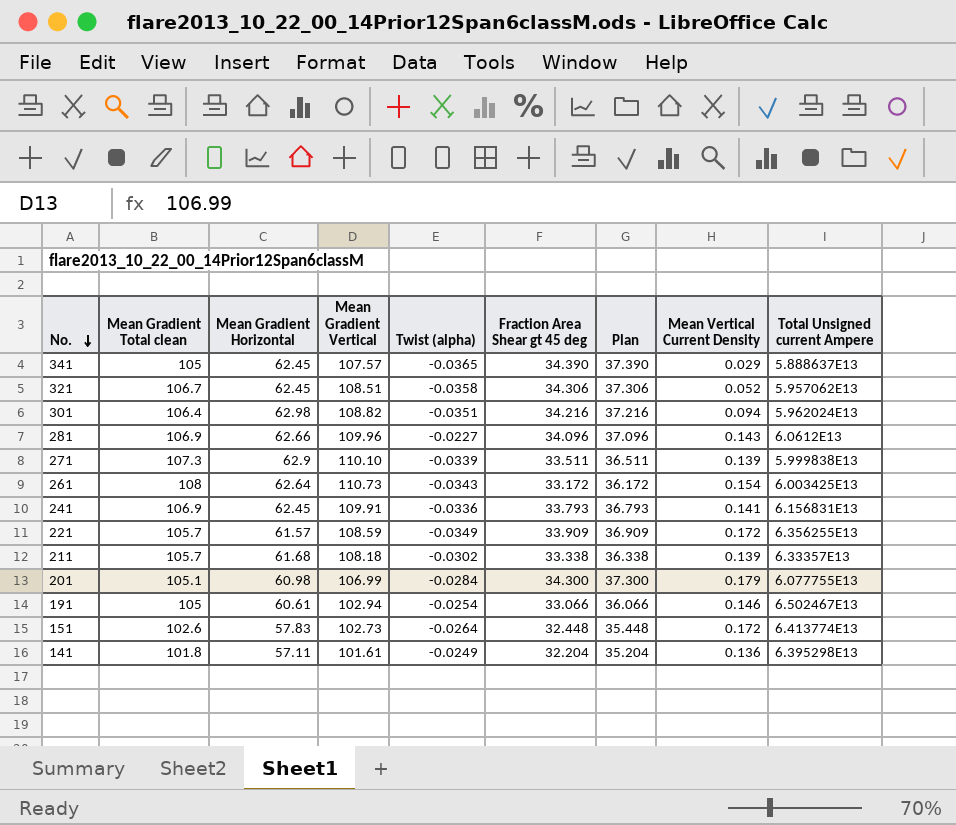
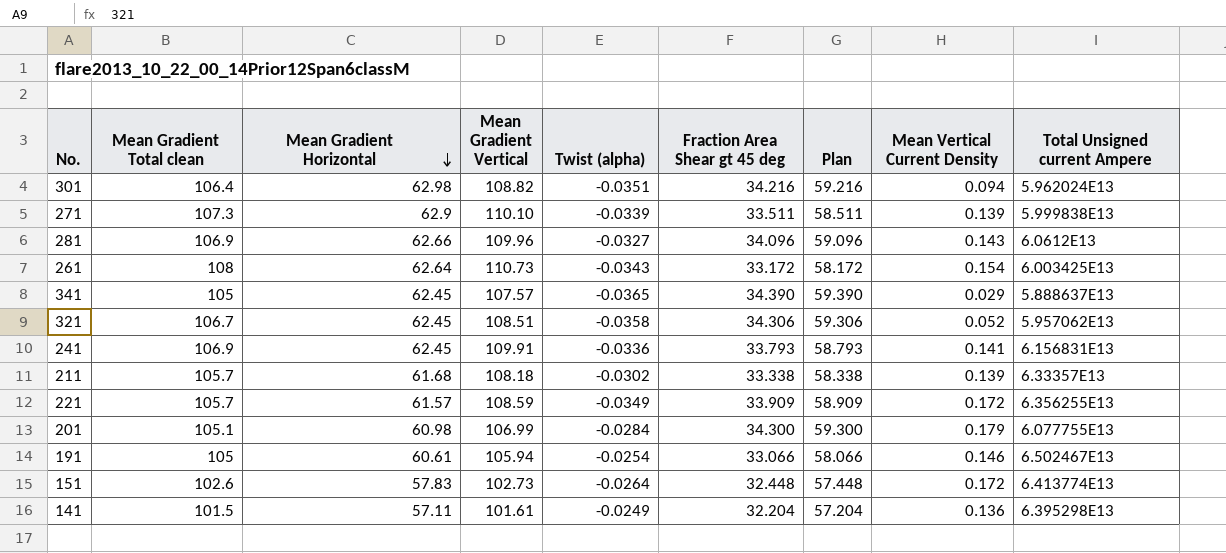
row order: No. descending -> Mean Gradient Horizontal descending
column Plan | formula: [Fraction Area Shear gt 45 deg] + 3 -> [Fraction Area Shear gt 45 deg] + 25
281 | Twist (alpha): -0.0227 -> -0.0327
191 | Mean Gradient Vertical: 102.94 -> 105.94
141 | Mean Gradient Total clean: 101.8 -> 101.5

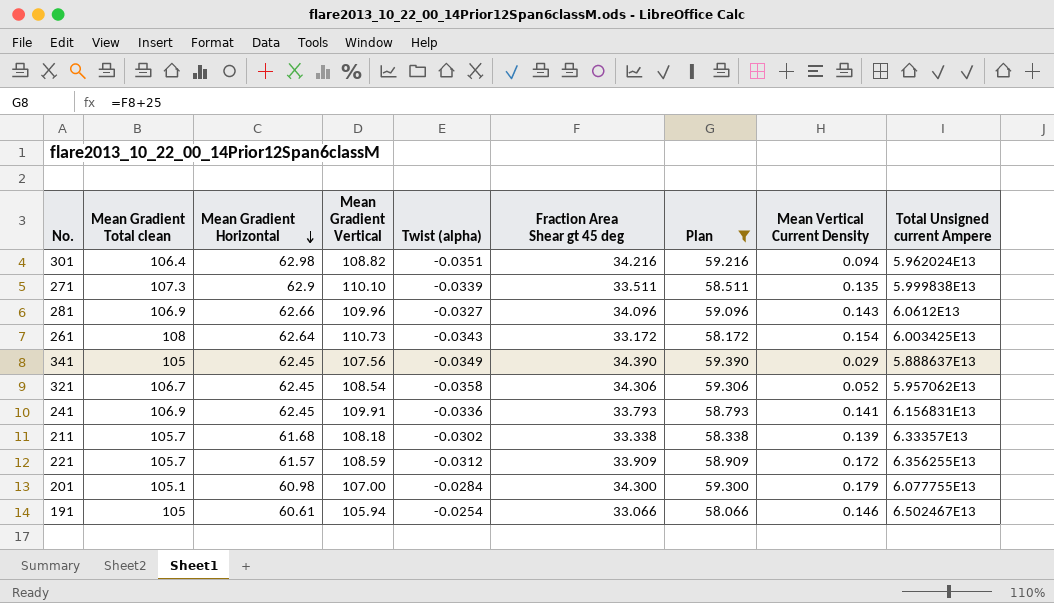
filter: none -> Plan >= 58.066
271 | Mean Vertical Current Density: 0.139 -> 0.135
341 | Mean Gradient Vertical: 107.57 -> 107.56
341 | Twist (alpha): -0.0365 -> -0.0349
321 | Mean Gradient Vertical: 108.51 -> 108.54
221 | Twist (alpha): -0.0349 -> -0.0312
201 | Mean Gradient Vertical: 106.99 -> 107.00

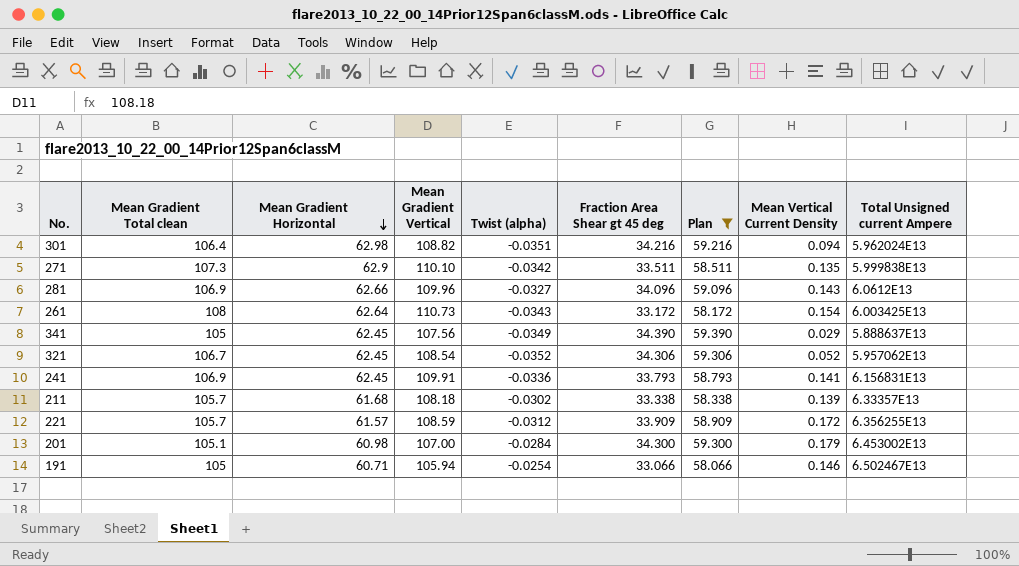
271 | Twist (alpha): -0.0339 -> -0.0342
321 | Twist (alpha): -0.0358 -> -0.0352
201 | Total Unsigned current Ampere: 6.077755E13 -> 6.453002E13
191 | Mean Gradient Horizontal: 60.61 -> 60.71

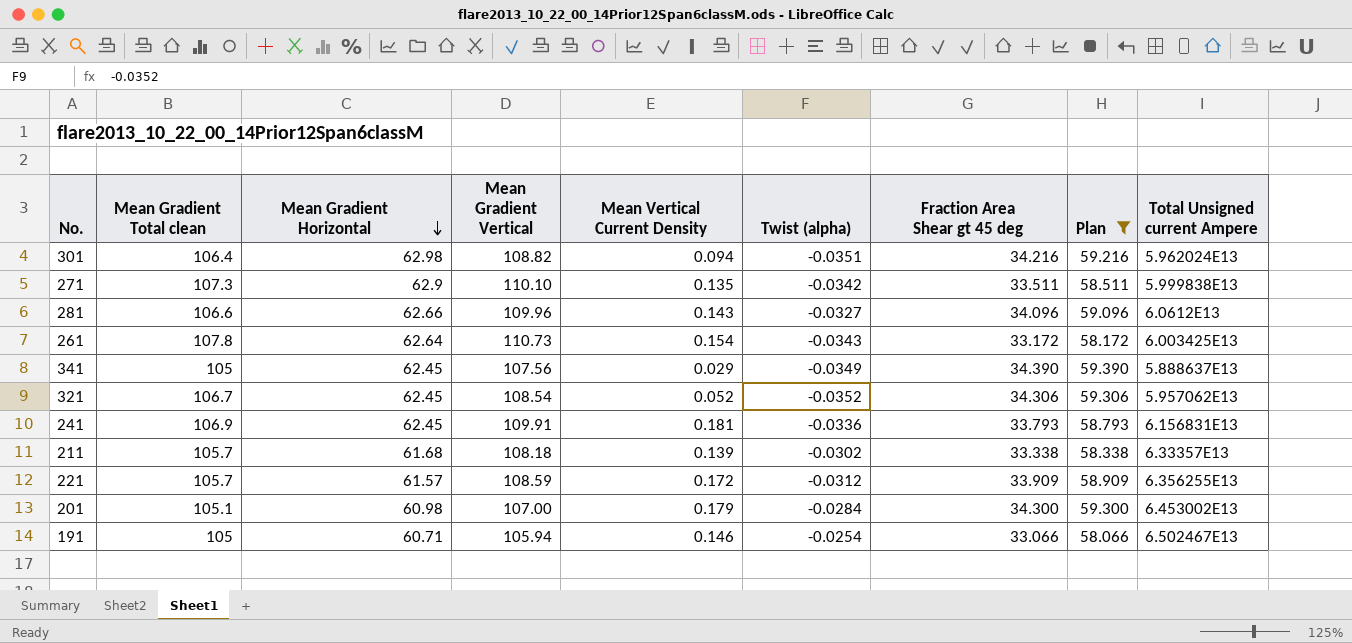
column Mean Vertical Current Density | position: 8 -> 5
281 | Mean Gradient Total clean: 106.9 -> 106.6
261 | Mean Gradient Total clean: 108 -> 107.8
241 | Mean Vertical Current Density: 0.141 -> 0.181

